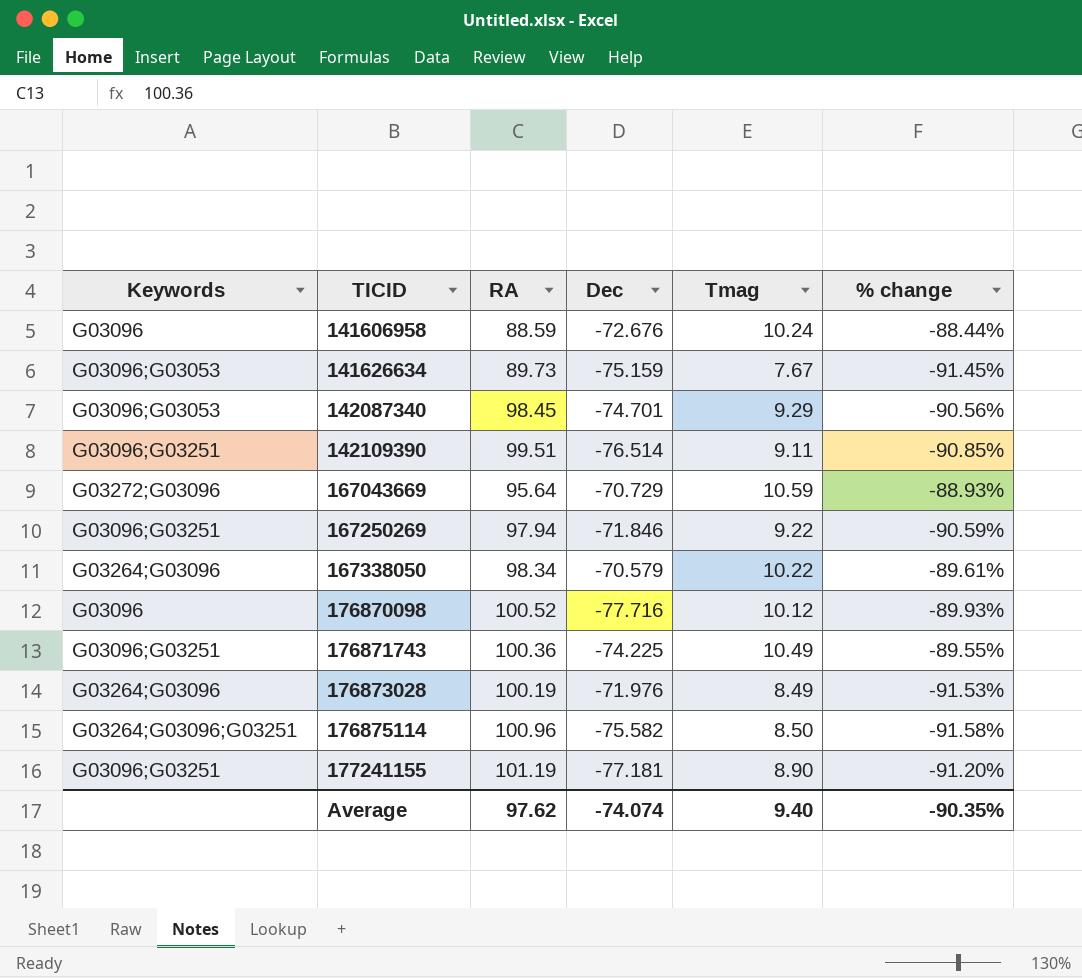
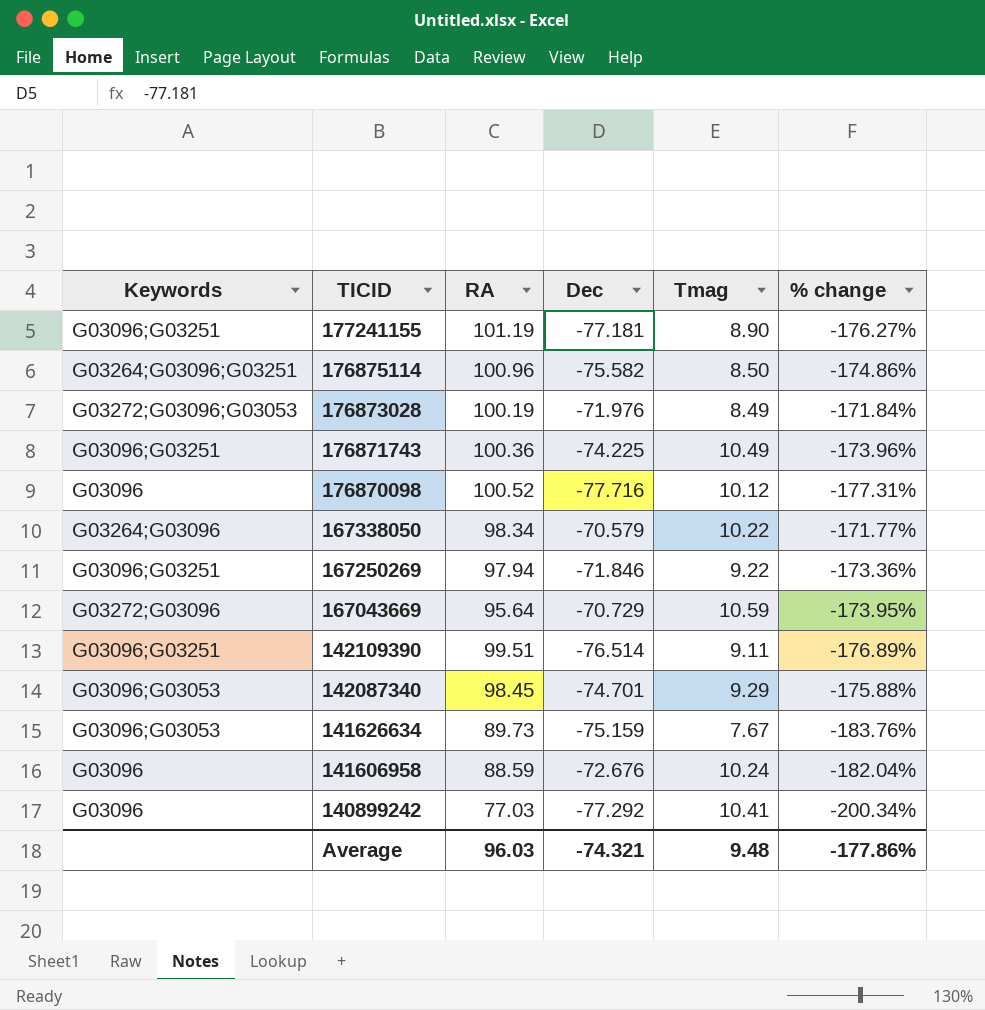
row order: TICID ascending -> TICID descending
column % change | formula: ([Tmag] - [RA]) / [RA] -> ([Dec] - [RA]) / [RA]
176873028 | Keywords: G03264;G03096 -> G03272;G03096;G03053
row 140899242: none -> G03096 | 77.03 | -77.292 | 10.41 | -200.34%
Average | RA: 97.62 -> 96.03
Average | Dec: -74.074 -> -74.321
Average | Tmag: 9.40 -> 9.48
Average | % change: -90.35% -> -177.86%

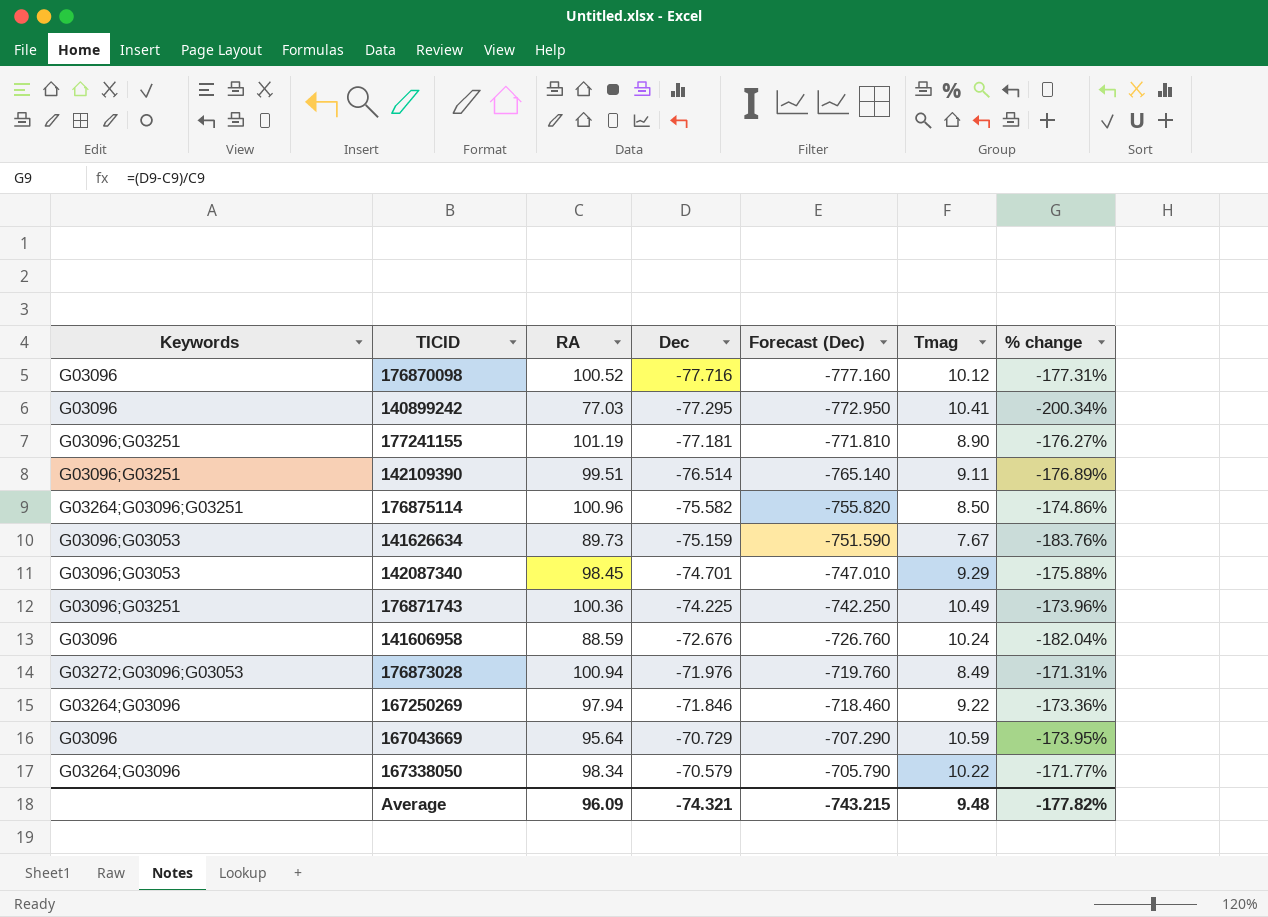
row order: TICID descending -> Dec ascending
column Forecast (Dec) | formula: none -> [Dec] * 10
140899242 | Dec: -77.292 -> -77.295
176873028 | RA: 100.19 -> 100.94
176873028 | % change: -171.84% -> -171.31%
167250269 | Keywords: G03096;G03251 -> G03264;G03096
167043669 | Keywords: G03272;G03096 -> G03096
Average | RA: 96.03 -> 96.09
Average | % change: -177.86% -> -177.82%

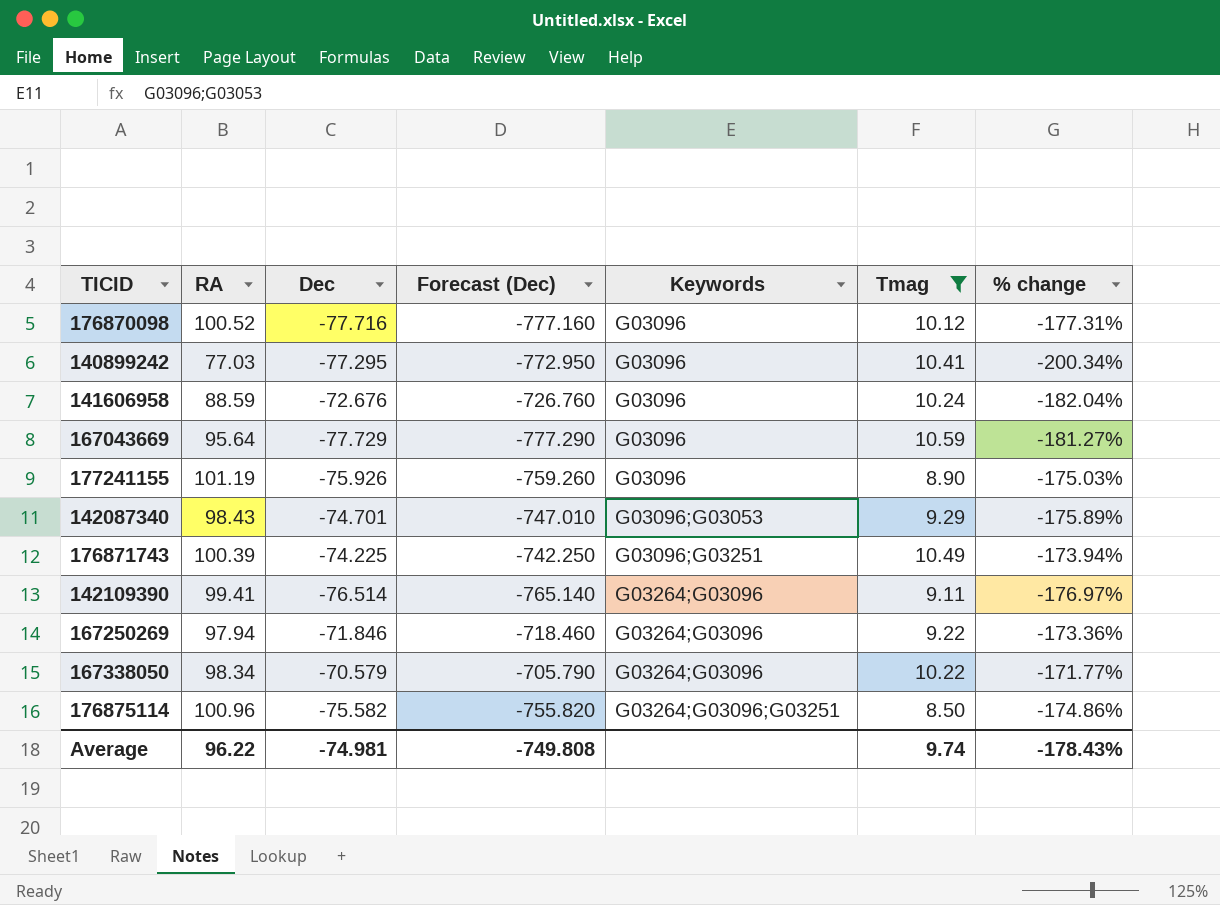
filter: none -> Tmag >= 8.50
row order: Dec ascending -> Keywords ascending
column Keywords | position: 1 -> 5
167043669 | Dec: -70.729 -> -77.729
167043669 | Forecast (Dec): -707.290 -> -777.290
167043669 | % change: -173.95% -> -181.27%
177241155 | Dec: -77.181 -> -75.926
177241155 | Forecast (Dec): -771.810 -> -759.260
177241155 | Keywords: G03096;G03251 -> G03096
177241155 | % change: -176.27% -> -175.03%
142087340 | RA: 98.45 -> 98.43
142087340 | % change: -175.88% -> -175.89%
176871743 | RA: 100.36 -> 100.39
176871743 | % change: -173.96% -> -173.94%
142109390 | RA: 99.51 -> 99.41
142109390 | Keywords: G03096;G03251 -> G03264;G03096
142109390 | % change: -176.89% -> -176.97%
Average | RA: 96.09 -> 96.22
Average | Dec: -74.321 -> -74.981
Average | Forecast (Dec): -743.215 -> -749.808
Average | Tmag: 9.48 -> 9.74
Average | % change: -177.82% -> -178.43%

